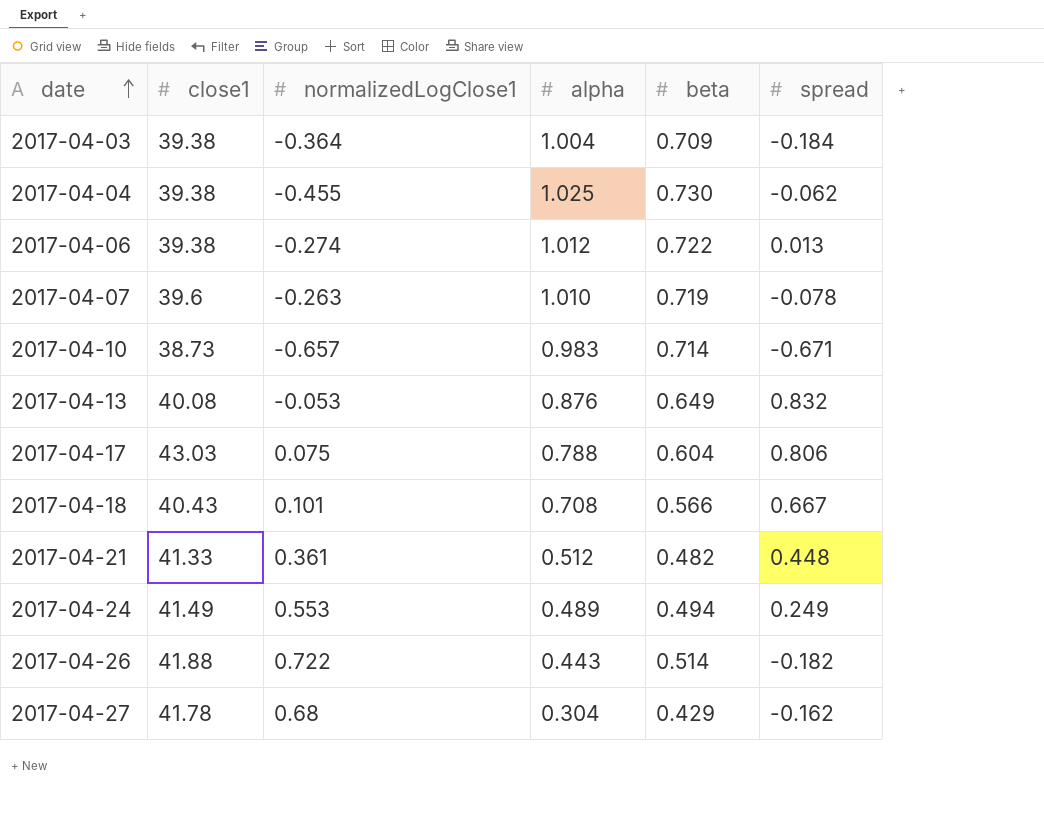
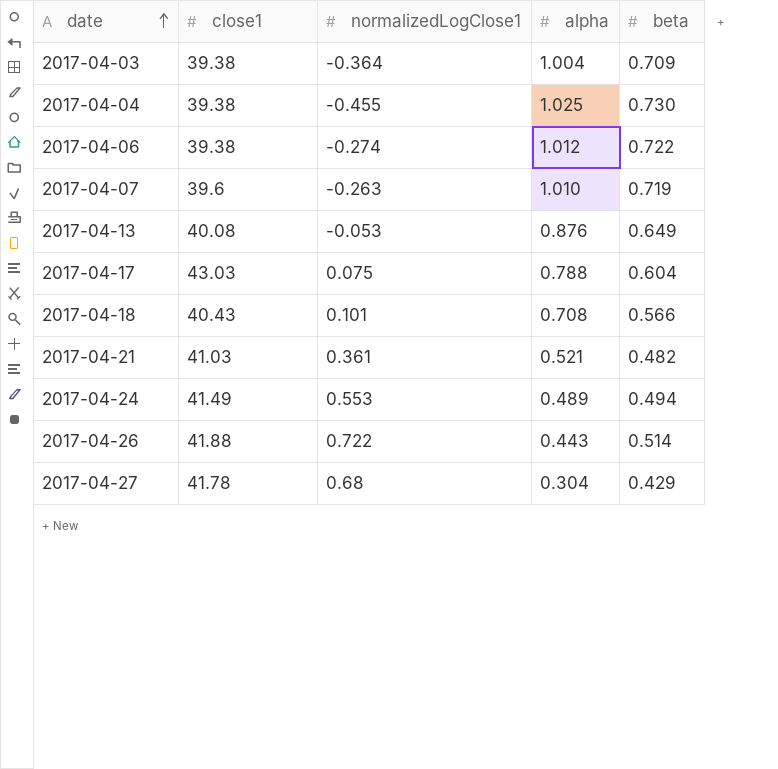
column spread | position: 6 -> none
row 2017-04-10: 38.73 | -0.657 | 0.983 | 0.714 | -0.671 -> none
2017-04-21 | close1: 41.33 -> 41.03
2017-04-21 | alpha: 0.512 -> 0.521

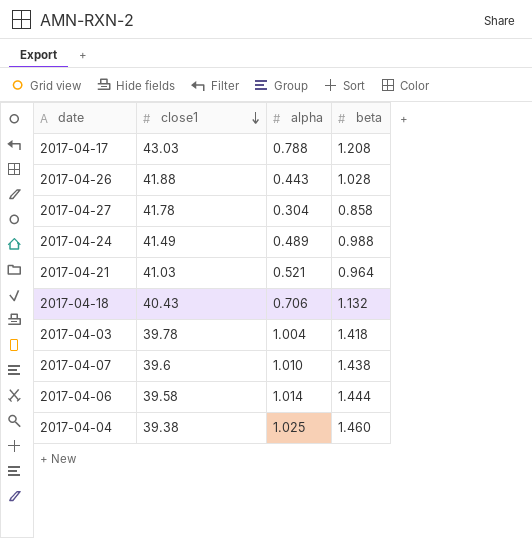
row order: date ascending -> close1 descending
column normalizedLogClose1 | position: 3 -> none
row 2017-04-13: 40.08 | -0.053 | 0.876 | 0.649 -> none
2017-04-17 | beta: 0.604 -> 1.208
2017-04-26 | beta: 0.514 -> 1.028
2017-04-27 | beta: 0.429 -> 0.858
2017-04-24 | beta: 0.494 -> 0.988
2017-04-21 | beta: 0.482 -> 0.964
2017-04-18 | alpha: 0.708 -> 0.706
2017-04-18 | beta: 0.566 -> 1.132
2017-04-03 | close1: 39.38 -> 39.78
2017-04-03 | beta: 0.709 -> 1.418
2017-04-07 | beta: 0.719 -> 1.438
2017-04-06 | close1: 39.38 -> 39.58
2017-04-06 | alpha: 1.012 -> 1.014
2017-04-06 | beta: 0.722 -> 1.444
2017-04-04 | beta: 0.730 -> 1.460

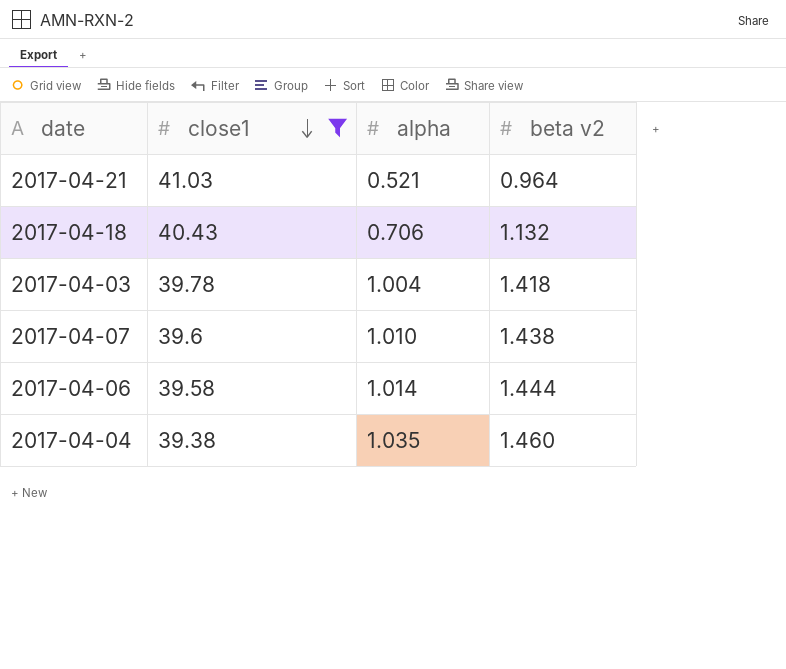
filter: none -> close1 <= 41.03
column name: beta -> beta v2
2017-04-04 | alpha: 1.025 -> 1.035

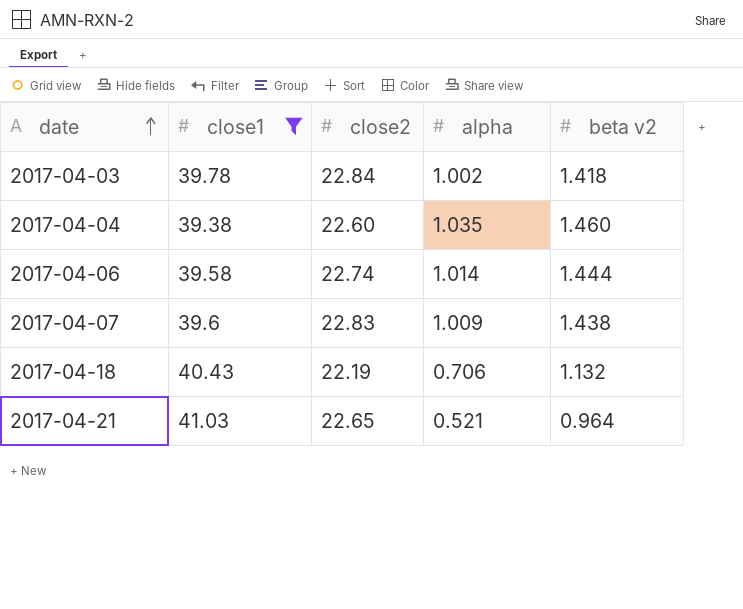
row order: close1 descending -> date ascending
column close2 | position: none -> 3
2017-04-03 | alpha: 1.004 -> 1.002
2017-04-07 | alpha: 1.010 -> 1.009

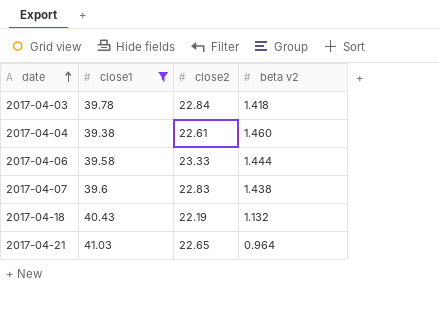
column alpha | position: 4 -> none
2017-04-04 | close2: 22.60 -> 22.61
2017-04-06 | close2: 22.74 -> 23.33

